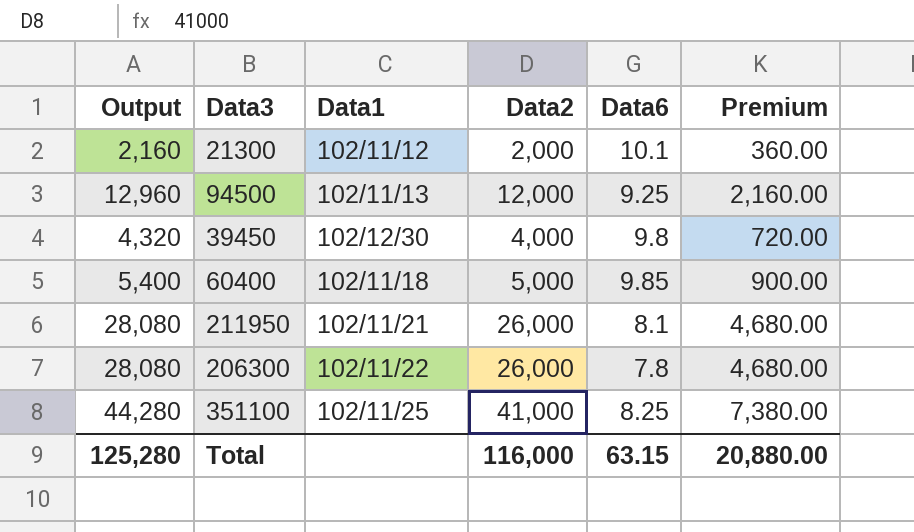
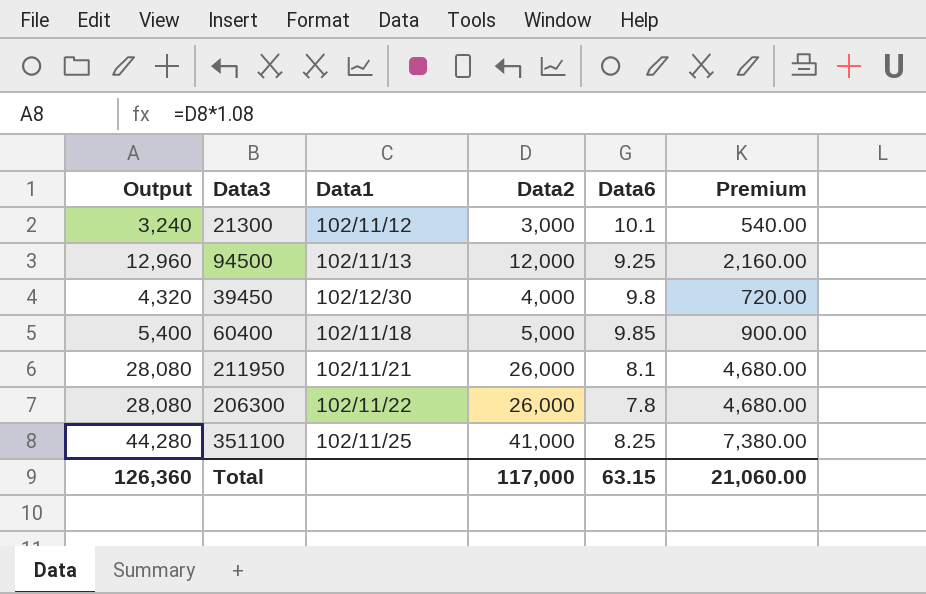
21300 | Output: 2,160 -> 3,240
21300 | Data2: 2,000 -> 3,000
21300 | Premium: 360.00 -> 540.00
Total | Output: 125,280 -> 126,360
Total | Data2: 116,000 -> 117,000
Total | Premium: 20,880.00 -> 21,060.00

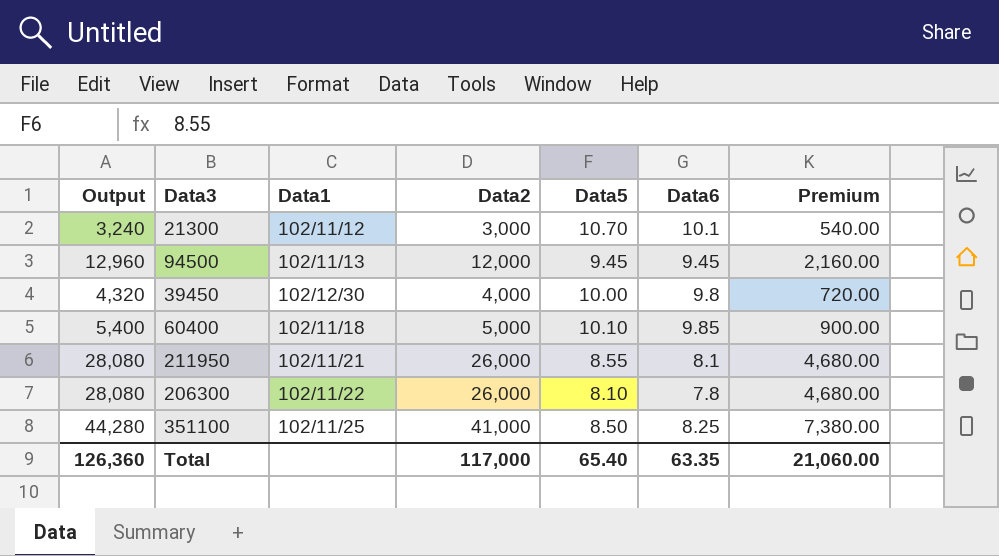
column Data5 | position: none -> 5
94500 | Data6: 9.25 -> 9.45
Total | Data6: 63.15 -> 63.35

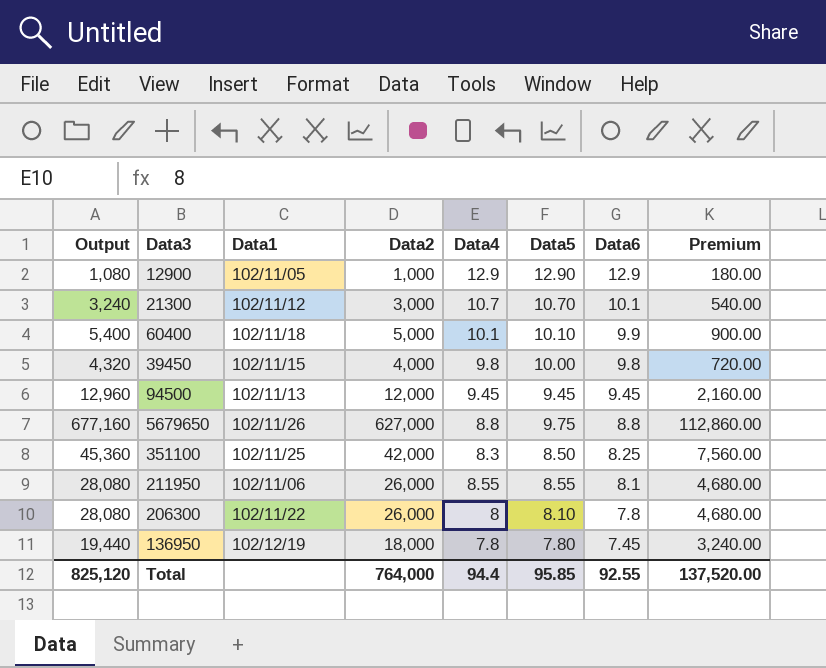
row order: none -> Data6 descending
column Data4 | position: none -> 5
row 12900: none -> 1,080 | 102/11/05 | 1,000 | 12.9 | 12.90 | 12.9 | 180.00
60400 | Data6: 9.85 -> 9.9
39450 | Data1: 102/12/30 -> 102/11/15
row 5679650: none -> 677,160 | 102/11/26 | 627,000 | 8.8 | 9.75 | 8.8 | 112,860.00
351100 | Output: 44,280 -> 45,360
351100 | Data2: 41,000 -> 42,000
351100 | Premium: 7,380.00 -> 7,560.00
211950 | Data1: 102/11/21 -> 102/11/06
row 136950: none -> 19,440 | 102/12/19 | 18,000 | 7.8 | 7.80 | 7.45 | 3,240.00
Total | Output: 126,360 -> 825,120
Total | Data2: 117,000 -> 764,000
Total | Data5: 65.40 -> 95.85
Total | Data6: 63.35 -> 92.55
Total | Premium: 21,060.00 -> 137,520.00

